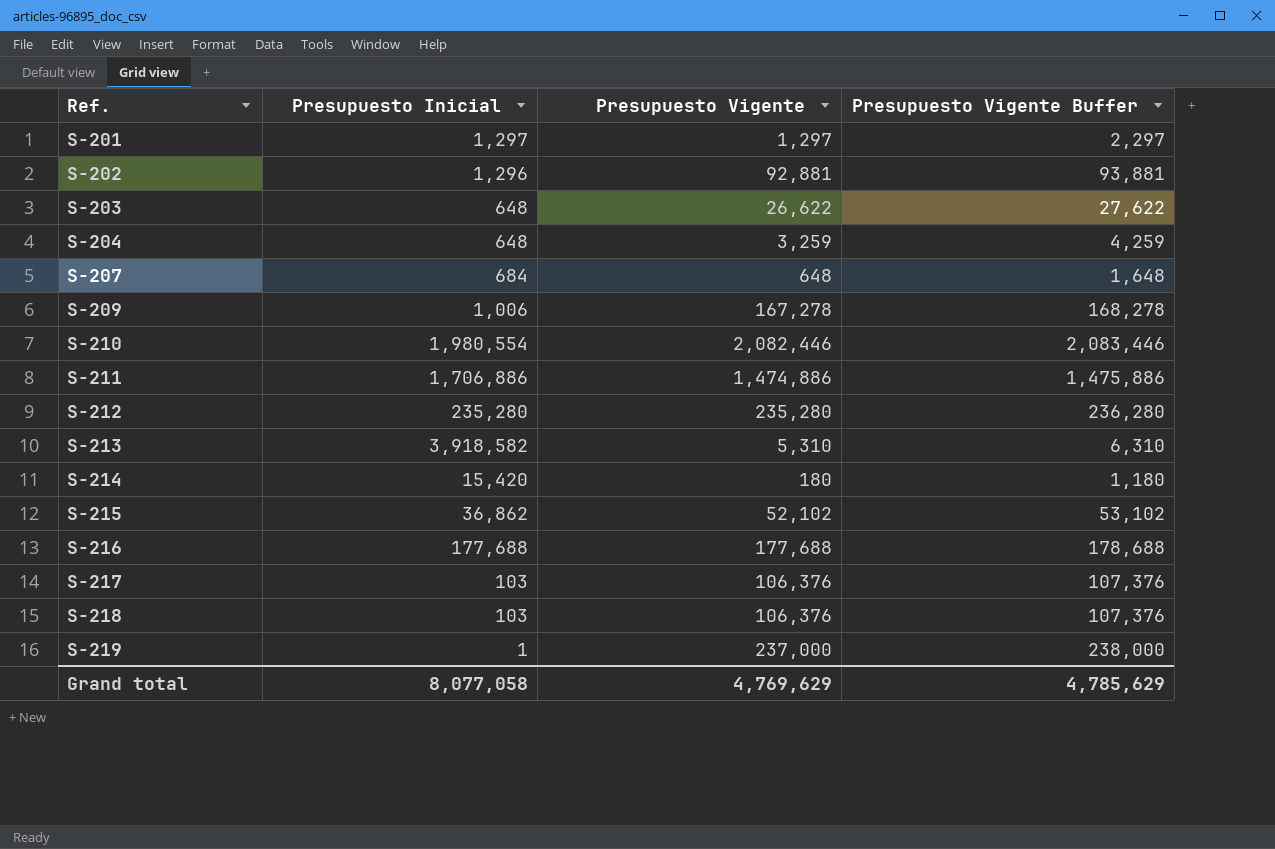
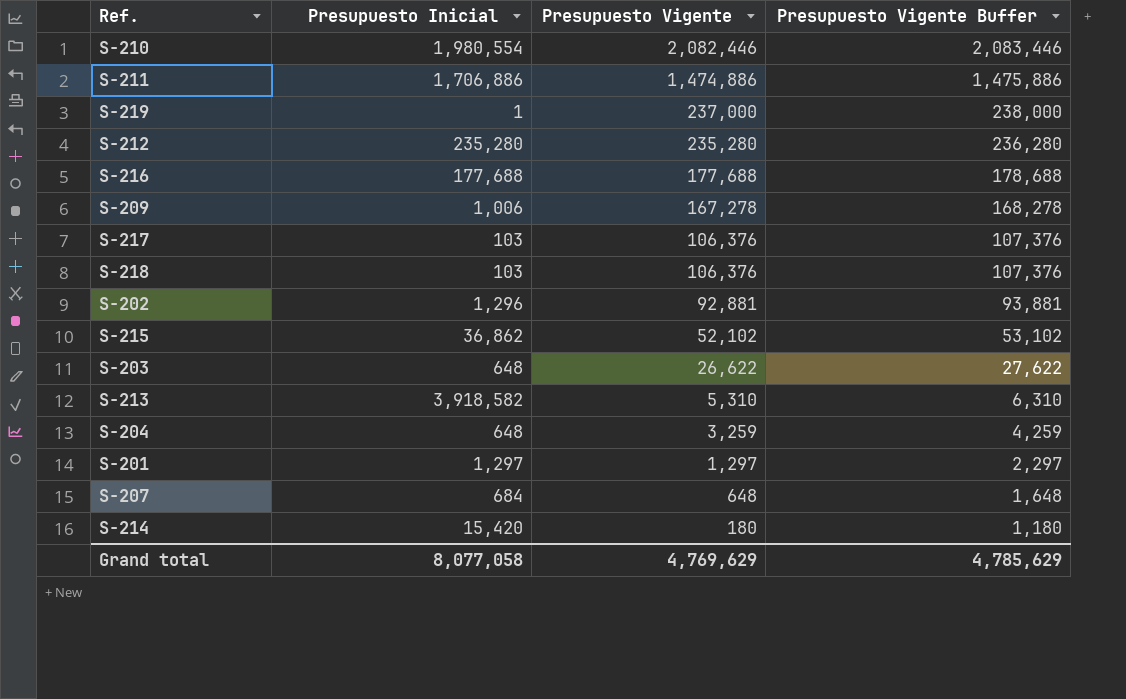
row order: Ref. ascending -> Presupuesto Vigente descending

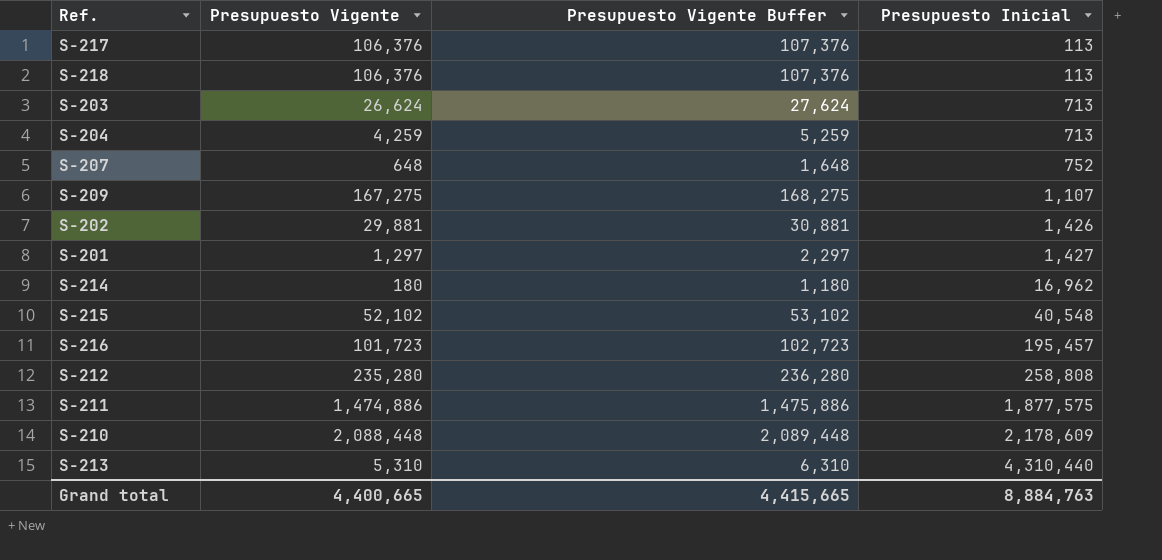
row order: Presupuesto Vigente descending -> Presupuesto Inicial ascending
column Presupuesto Inicial | position: 2 -> 4
row S-219: 1 | 237,000 | 238,000 -> none
S-217 | Presupuesto Inicial: 103 -> 113
S-218 | Presupuesto Inicial: 103 -> 113
S-203 | Presupuesto Vigente: 26,622 -> 26,624
S-203 | Presupuesto Vigente Buffer: 27,622 -> 27,624
S-203 | Presupuesto Inicial: 648 -> 713
S-204 | Presupuesto Vigente: 3,259 -> 4,259
S-204 | Presupuesto Vigente Buffer: 4,259 -> 5,259
S-204 | Presupuesto Inicial: 648 -> 713
S-207 | Presupuesto Inicial: 684 -> 752
S-209 | Presupuesto Vigente: 167,278 -> 167,275
S-209 | Presupuesto Vigente Buffer: 168,278 -> 168,275
S-209 | Presupuesto Inicial: 1,006 -> 1,107
S-202 | Presupuesto Vigente: 92,881 -> 29,881
S-202 | Presupuesto Vigente Buffer: 93,881 -> 30,881
S-202 | Presupuesto Inicial: 1,296 -> 1,426
S-201 | Presupuesto Inicial: 1,297 -> 1,427
S-214 | Presupuesto Inicial: 15,420 -> 16,962
S-215 | Presupuesto Inicial: 36,862 -> 40,548
S-216 | Presupuesto Vigente: 177,688 -> 101,723
S-216 | Presupuesto Vigente Buffer: 178,688 -> 102,723
S-216 | Presupuesto Inicial: 177,688 -> 195,457
S-212 | Presupuesto Inicial: 235,280 -> 258,808
S-211 | Presupuesto Inicial: 1,706,886 -> 1,877,575
S-210 | Presupuesto Vigente: 2,082,446 -> 2,088,448
S-210 | Presupuesto Vigente Buffer: 2,083,446 -> 2,089,448
S-210 | Presupuesto Inicial: 1,980,554 -> 2,178,609
S-213 | Presupuesto Inicial: 3,918,582 -> 4,310,440
Grand total | Presupuesto Vigente: 4,769,629 -> 4,400,665
Grand total | Presupuesto Vigente Buffer: 4,785,629 -> 4,415,665
Grand total | Presupuesto Inicial: 8,077,058 -> 8,884,763

